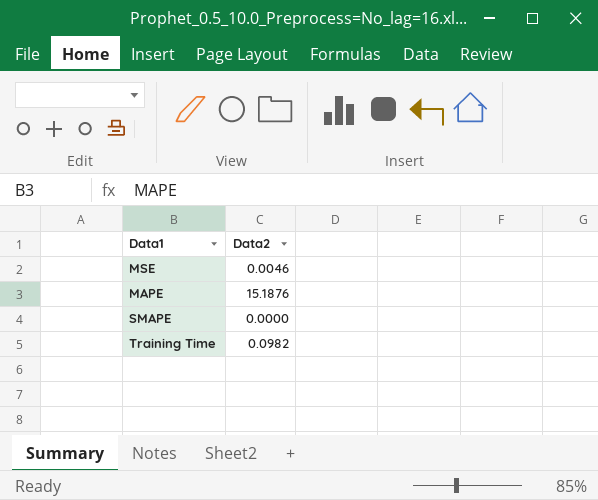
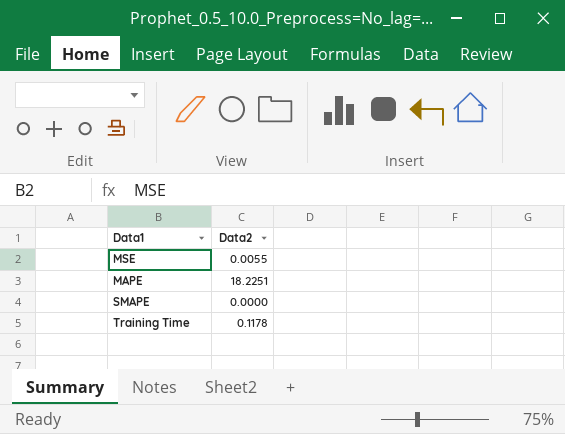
MSE | Data2: 0.0046 -> 0.0055
MAPE | Data2: 15.1876 -> 18.2251
Training Time | Data2: 0.0982 -> 0.1178

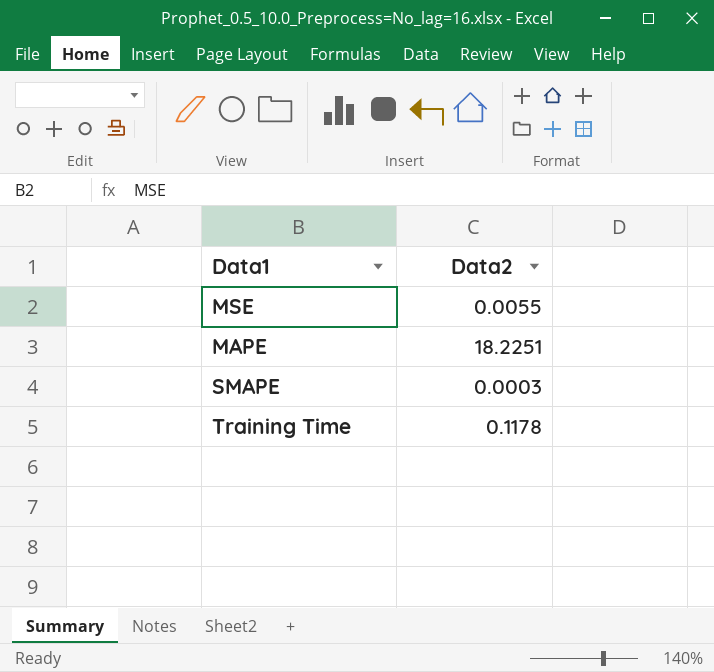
SMAPE | Data2: 0.0000 -> 0.0003

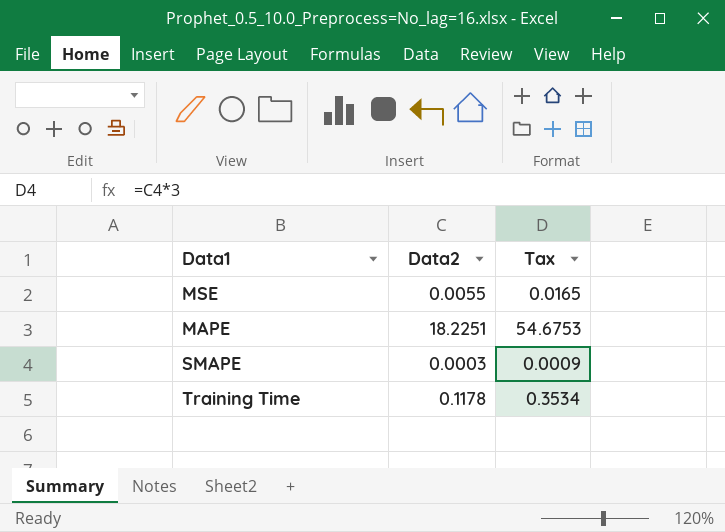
column Tax | formula: none -> [Data2] * 3

